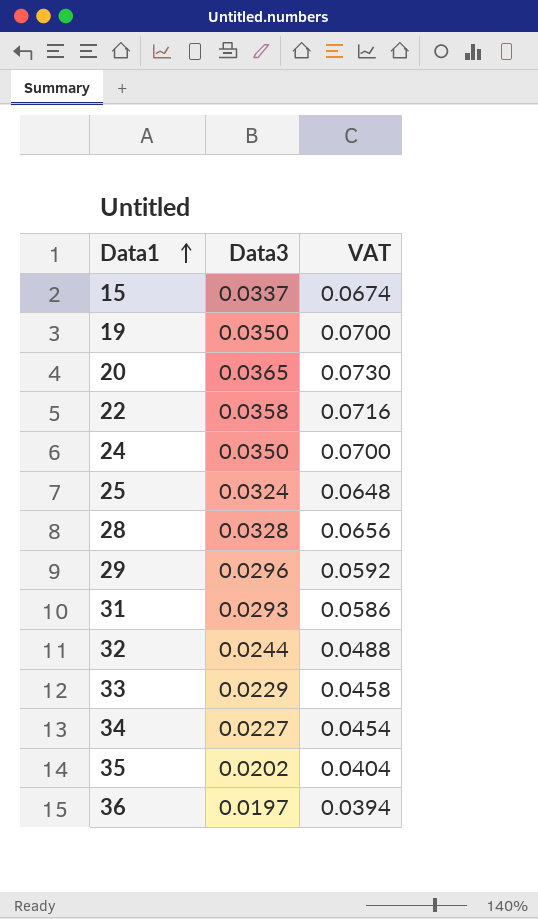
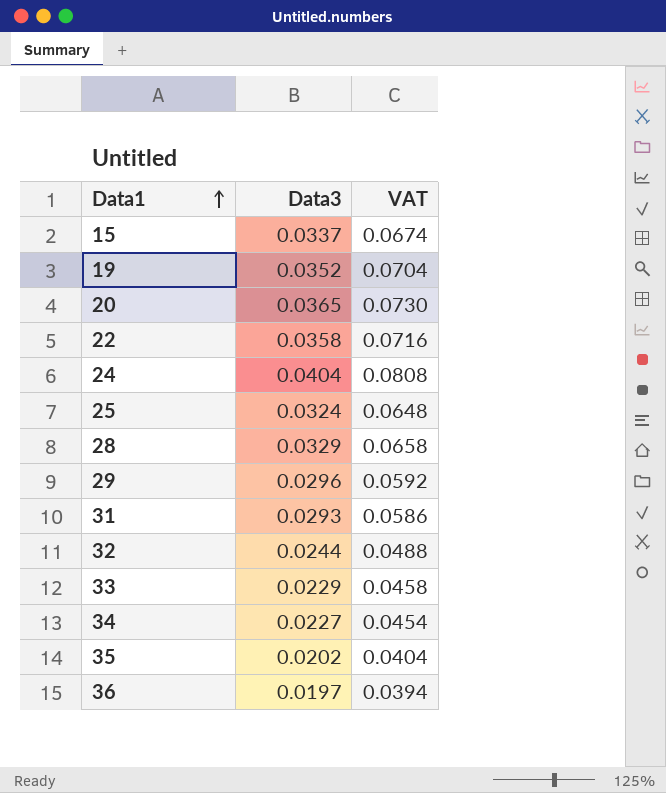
19 | Data3: 0.0350 -> 0.0352
19 | VAT: 0.0700 -> 0.0704
24 | Data3: 0.0350 -> 0.0404
24 | VAT: 0.0700 -> 0.0808
28 | Data3: 0.0328 -> 0.0329
28 | VAT: 0.0656 -> 0.0658

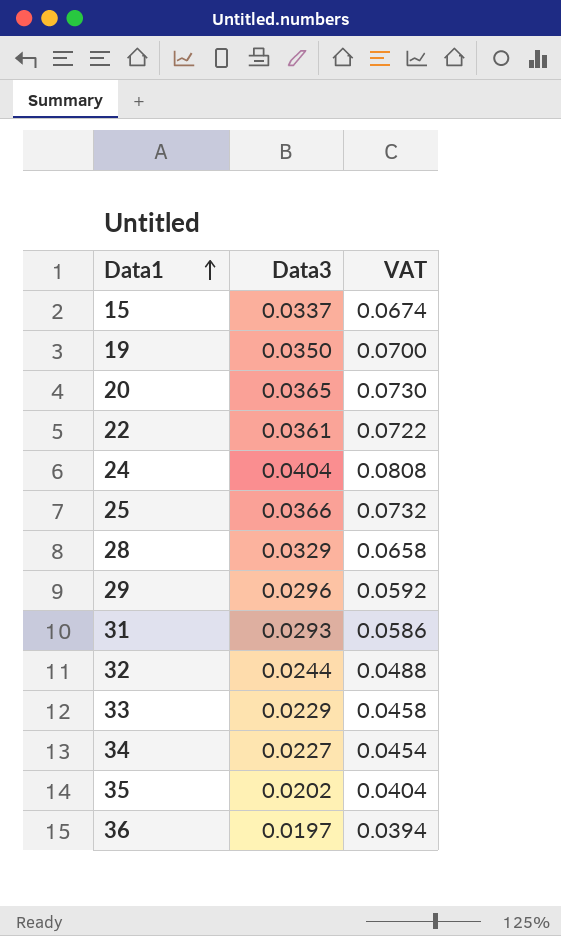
19 | Data3: 0.0352 -> 0.0350
19 | VAT: 0.0704 -> 0.0700
22 | Data3: 0.0358 -> 0.0361
22 | VAT: 0.0716 -> 0.0722
25 | Data3: 0.0324 -> 0.0366
25 | VAT: 0.0648 -> 0.0732

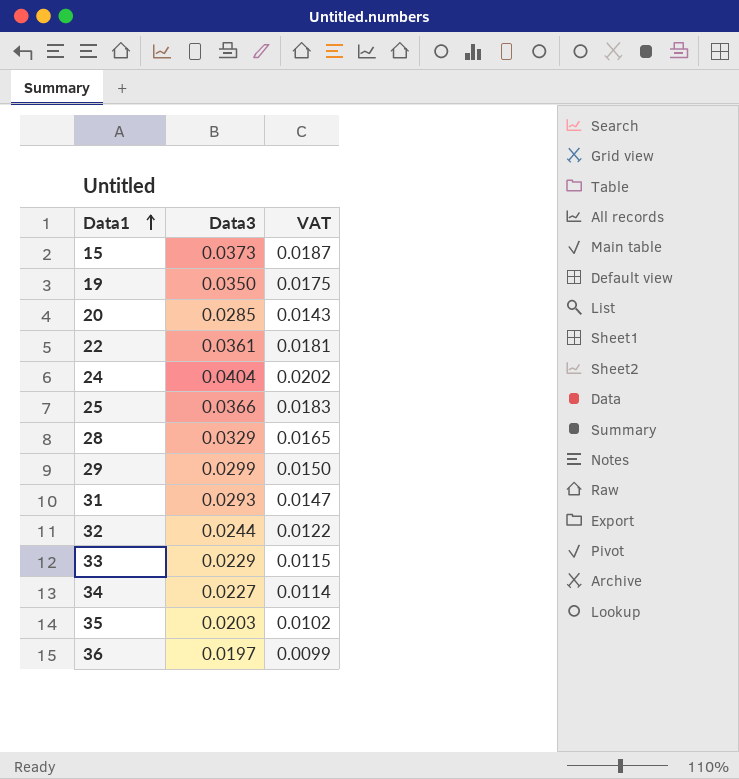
column VAT | formula: [Data3] * 2 -> [Data3] * 0.5
15 | Data3: 0.0337 -> 0.0373
20 | Data3: 0.0365 -> 0.0285
29 | Data3: 0.0296 -> 0.0299
35 | Data3: 0.0202 -> 0.0203

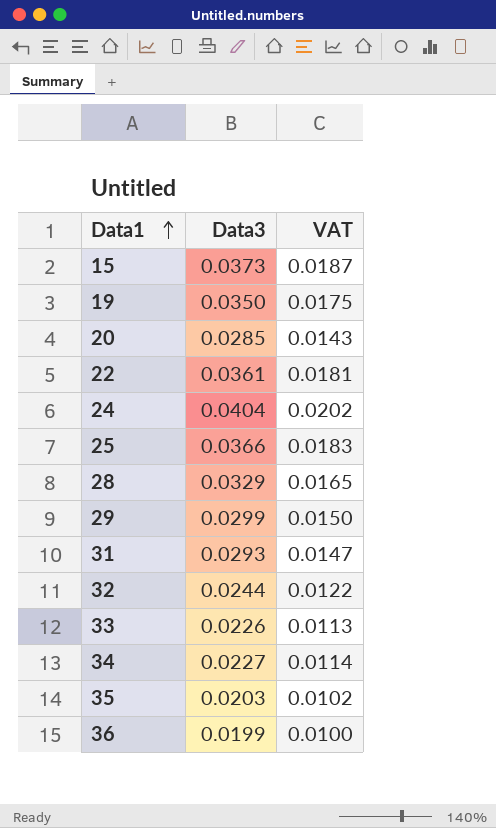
33 | Data3: 0.0229 -> 0.0226
33 | VAT: 0.0115 -> 0.0113
36 | Data3: 0.0197 -> 0.0199
36 | VAT: 0.0099 -> 0.0100

